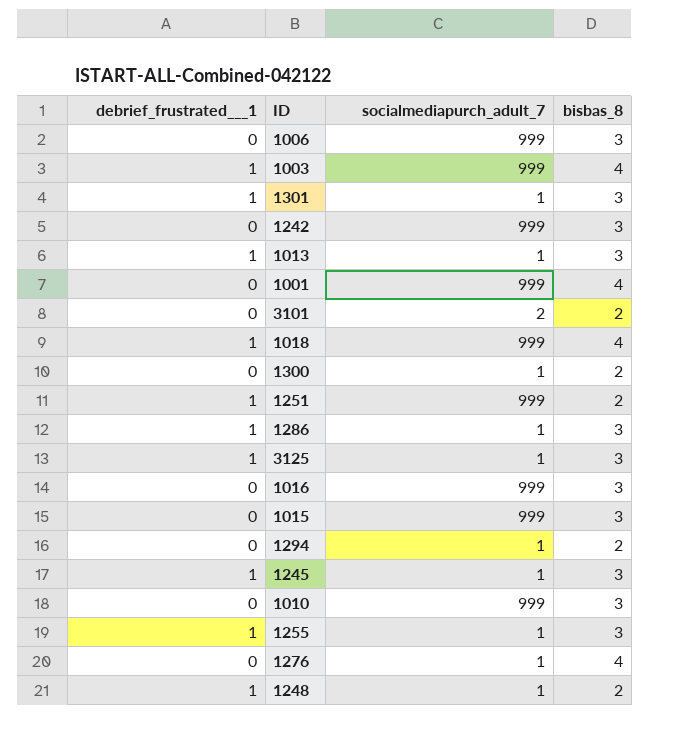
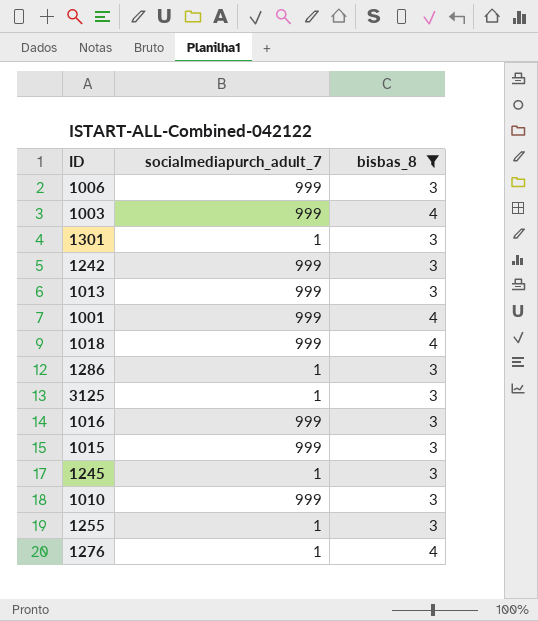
filter: none -> bisbas_8 != 2
column debrief_frustrated___1 | position: 1 -> none
1013 | socialmediapurch_adult_7: 1 -> 999

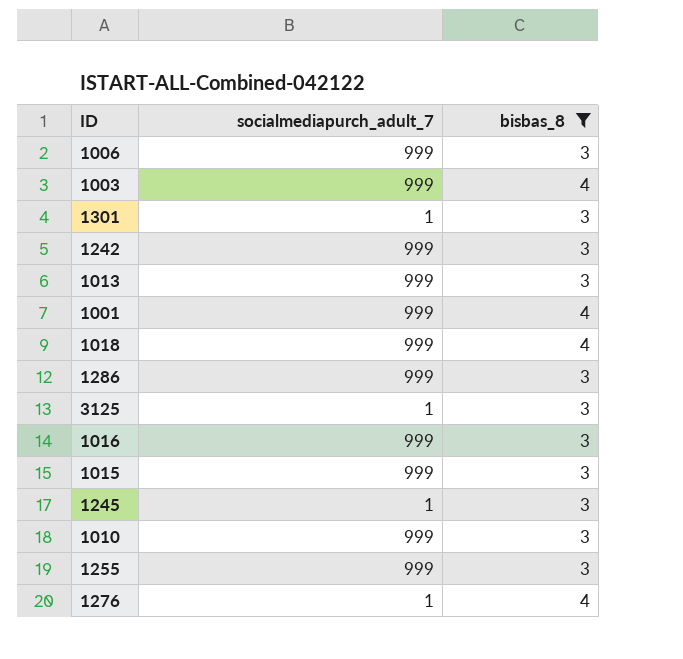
1286 | socialmediapurch_adult_7: 1 -> 999
1255 | socialmediapurch_adult_7: 1 -> 999

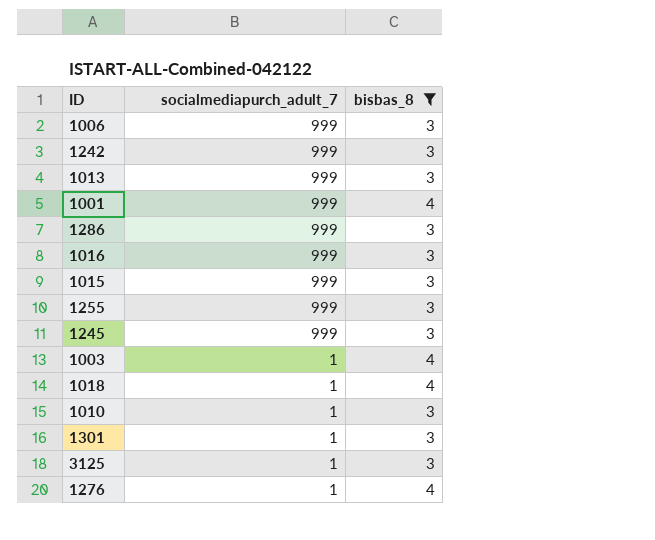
row order: none -> socialmediapurch_adult_7 descending
1245 | socialmediapurch_adult_7: 1 -> 999
1003 | socialmediapurch_adult_7: 999 -> 1
1018 | socialmediapurch_adult_7: 999 -> 1
1010 | socialmediapurch_adult_7: 999 -> 1

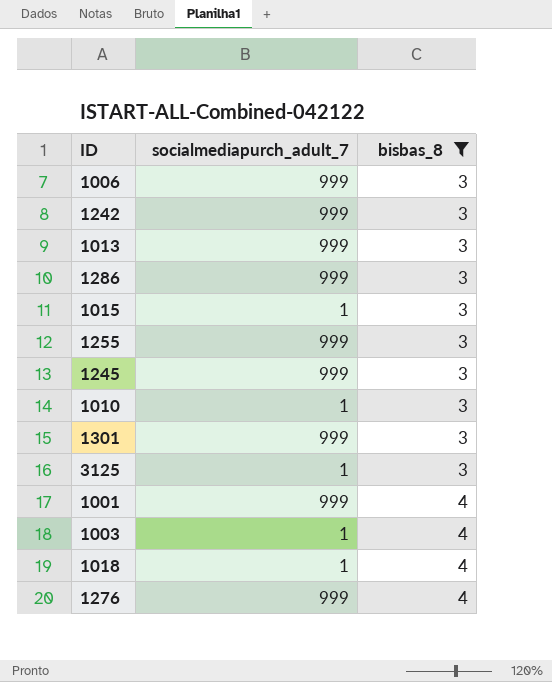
row order: socialmediapurch_adult_7 descending -> bisbas_8 ascending
row 1016: 999 | 3 -> none
1015 | socialmediapurch_adult_7: 999 -> 1
1301 | socialmediapurch_adult_7: 1 -> 999
1276 | socialmediapurch_adult_7: 1 -> 999

